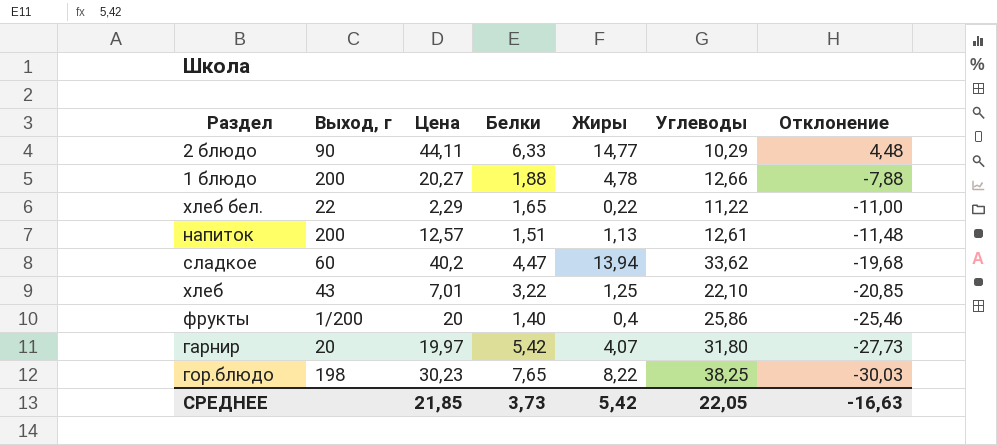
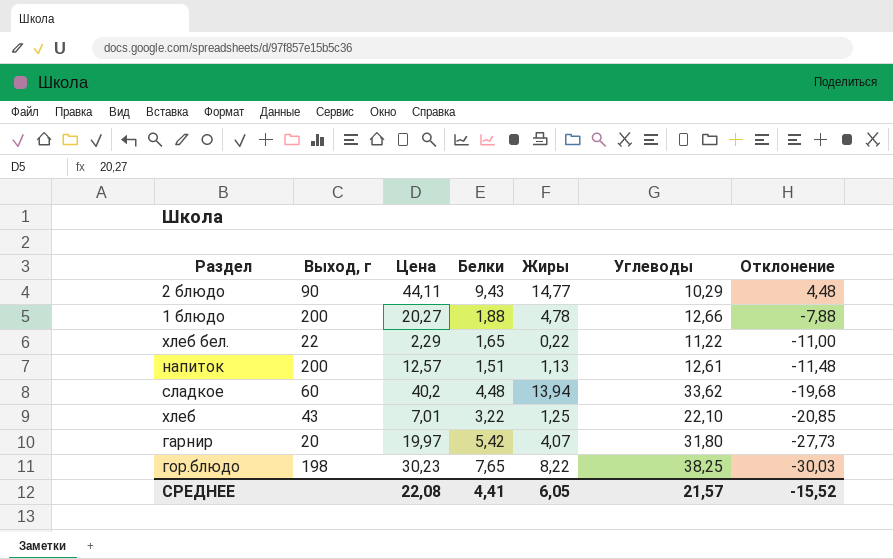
row фрукты: 1/200 | 20 | 1,40 | 0,4 | 25,86 | -25,46 -> none
2 блюдо | Белки: 6,33 -> 9,43
сладкое | Белки: 4,47 -> 4,48
СРЕДНЕЕ | Цена: 21,85 -> 22,08
СРЕДНЕЕ | Белки: 3,73 -> 4,41
СРЕДНЕЕ | Жиры: 5,42 -> 6,05
СРЕДНЕЕ | Углеводы: 22,05 -> 21,57
СРЕДНЕЕ | Отклонение: -16,63 -> -15,52

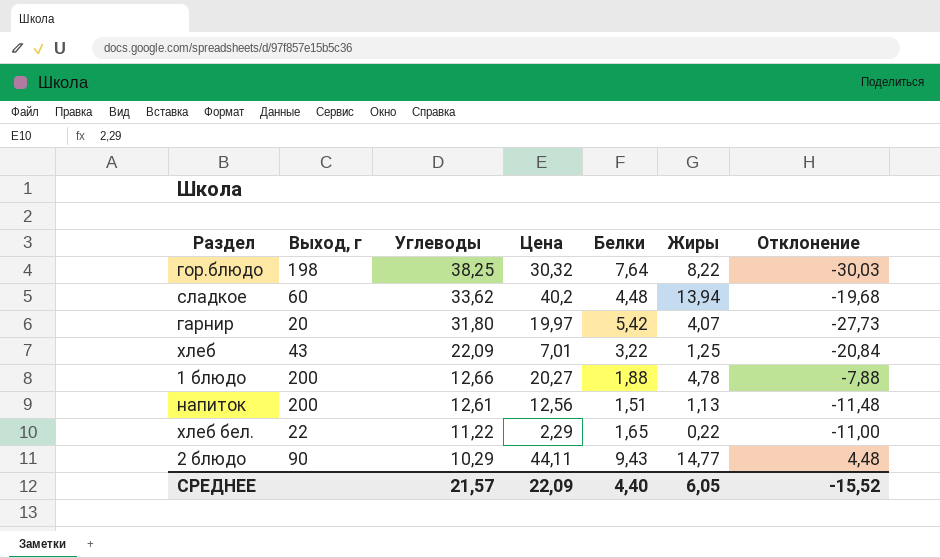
row order: Отклонение descending -> Углеводы descending
column Углеводы | position: 6 -> 3
гор.блюдо | Цена: 30,23 -> 30,32
гор.блюдо | Белки: 7,65 -> 7,64
хлеб | Углеводы: 22,10 -> 22,09
хлеб | Отклонение: -20,85 -> -20,84
напиток | Цена: 12,57 -> 12,56
СРЕДНЕЕ | Цена: 22,08 -> 22,09
СРЕДНЕЕ | Белки: 4,41 -> 4,40

